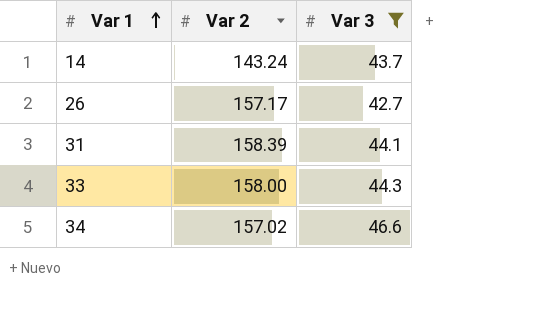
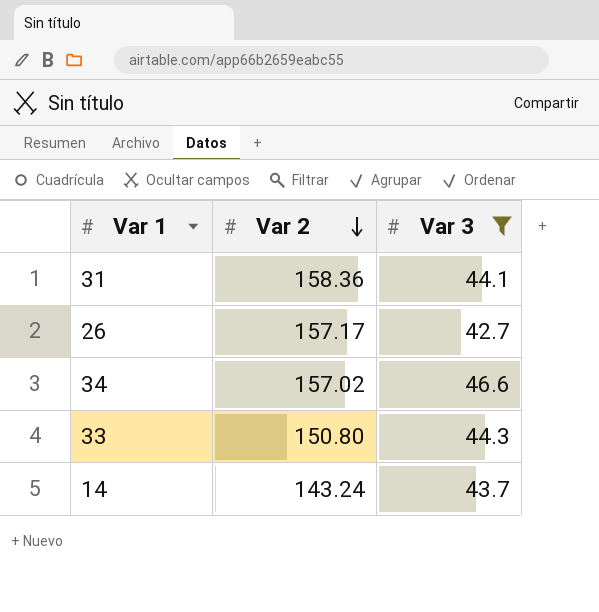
row order: Var 1 ascending -> Var 2 descending
31 | Var 2: 158.39 -> 158.36
33 | Var 2: 158.00 -> 150.80

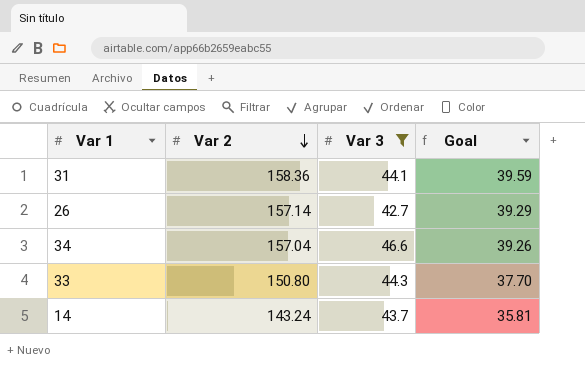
column Goal | formula: none -> [Var 2] * 0.25
26 | Var 2: 157.17 -> 157.14
34 | Var 2: 157.02 -> 157.04

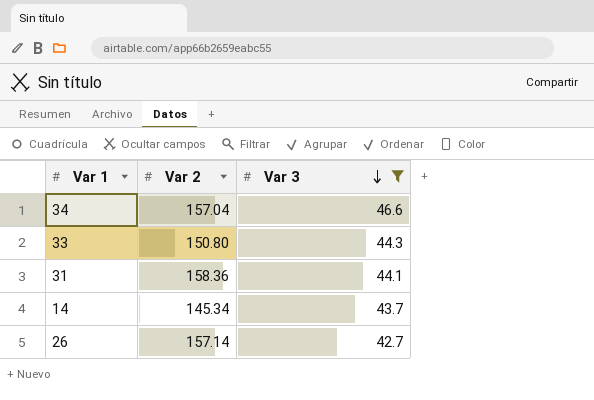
row order: Var 2 descending -> Var 3 descending
column Goal | formula: [Var 2] * 0.25 -> none
14 | Var 2: 143.24 -> 145.34

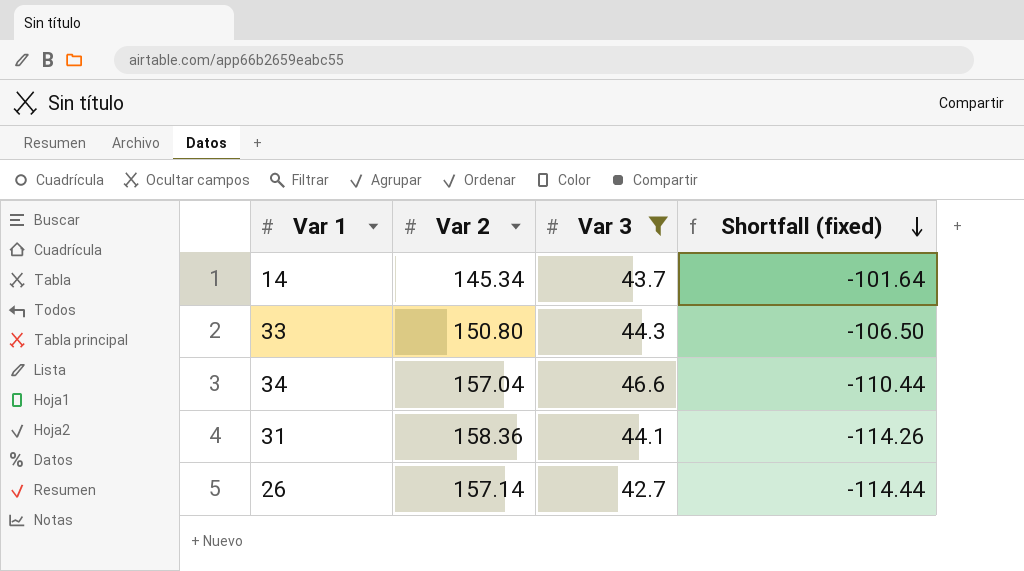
row order: Var 3 descending -> Shortfall (fixed) descending
column Shortfall (fixed) | formula: none -> [Var 3] - [Var 2]

